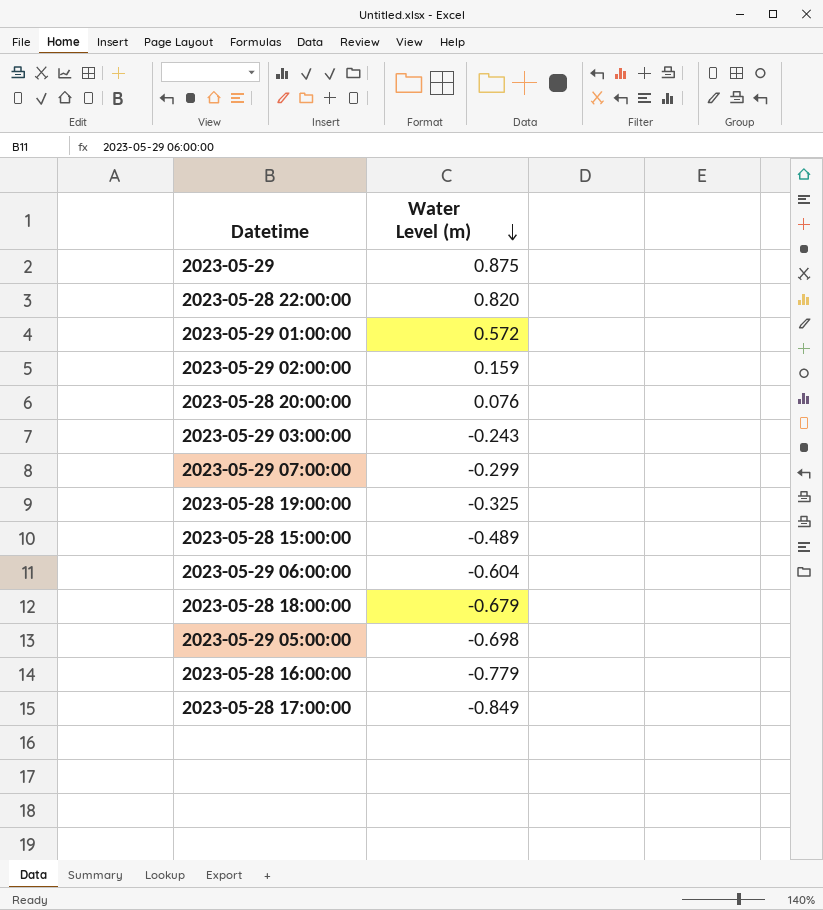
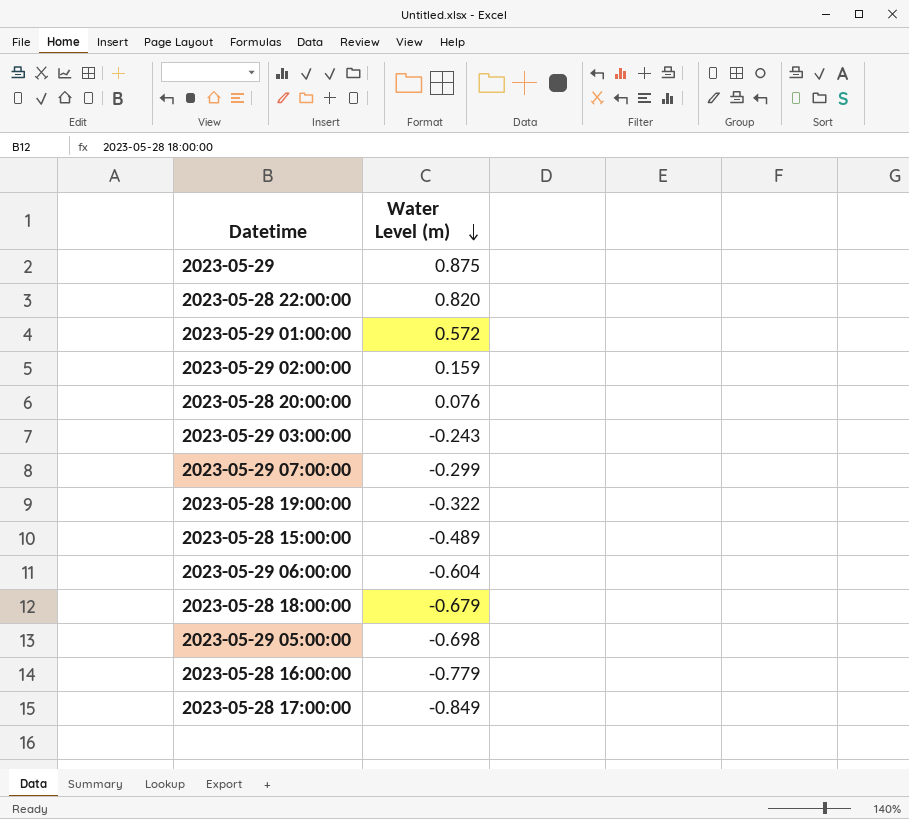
2023-05-28 19:00:00 | Water Level (m): -0.325 -> -0.322

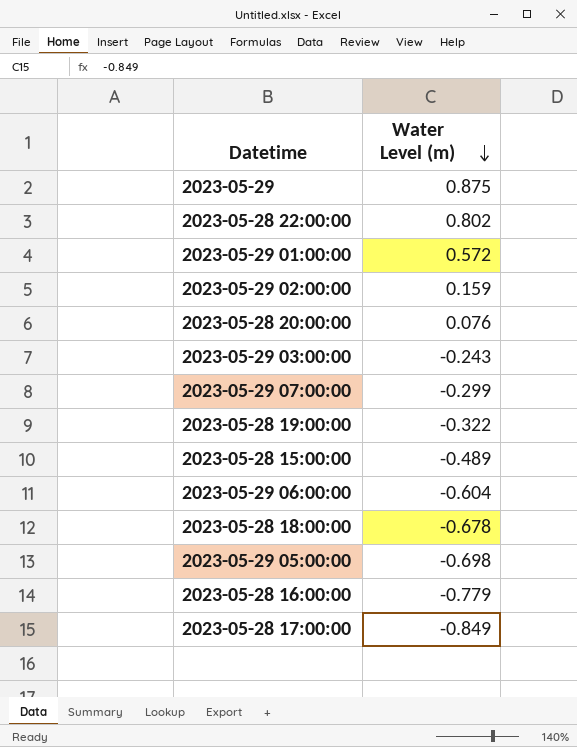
2023-05-28 22:00:00 | Water Level (m): 0.820 -> 0.802
2023-05-28 18:00:00 | Water Level (m): -0.679 -> -0.678

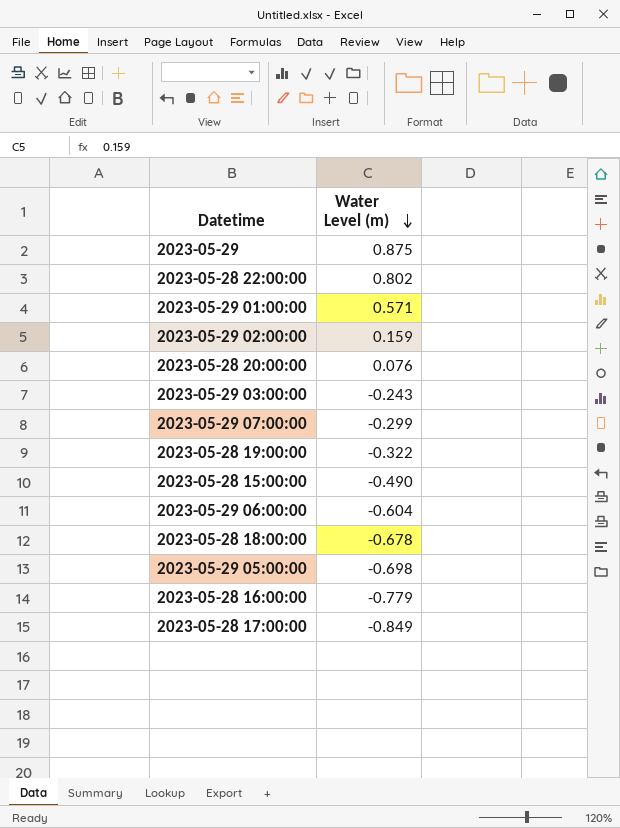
2023-05-29 01:00:00 | Water Level (m): 0.572 -> 0.571
2023-05-28 15:00:00 | Water Level (m): -0.489 -> -0.490

